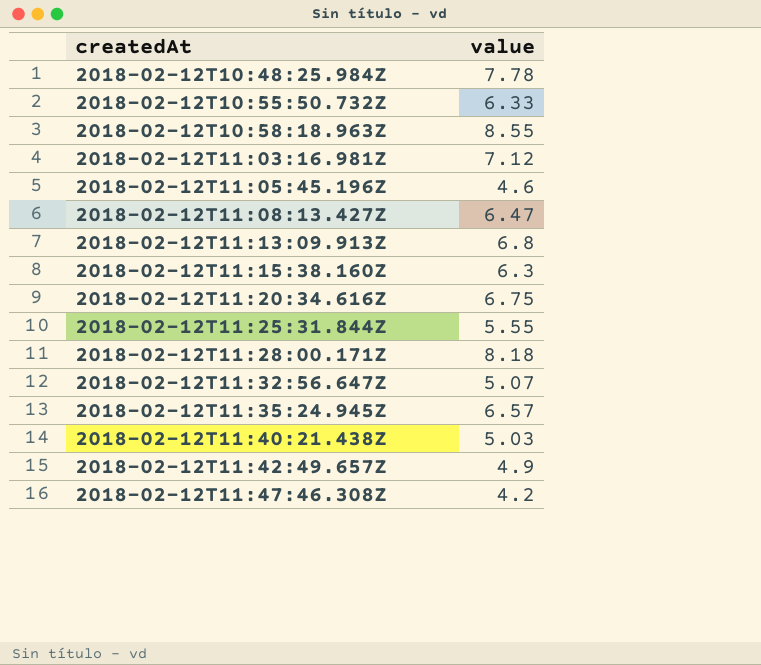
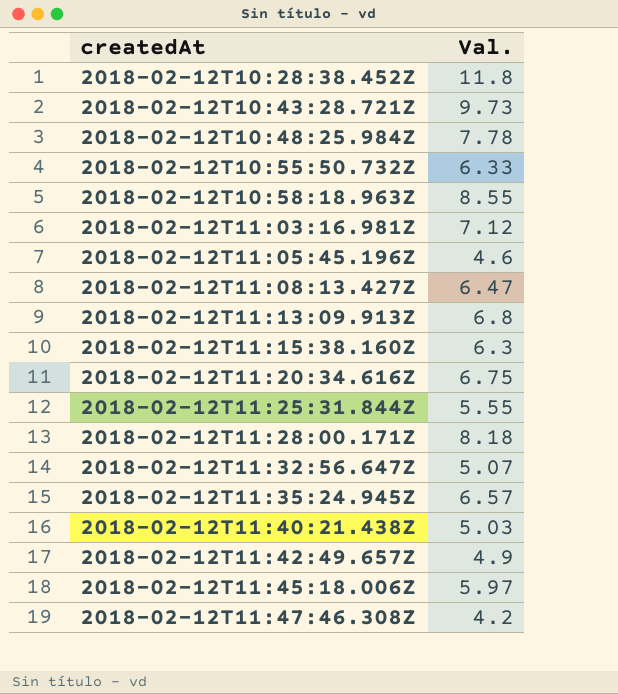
column name: value -> Val.
row 2018-02-12T10:28:38.452Z: none -> 11.8
row 2018-02-12T10:43:28.721Z: none -> 9.73
row 2018-02-12T11:45:18.006Z: none -> 5.97

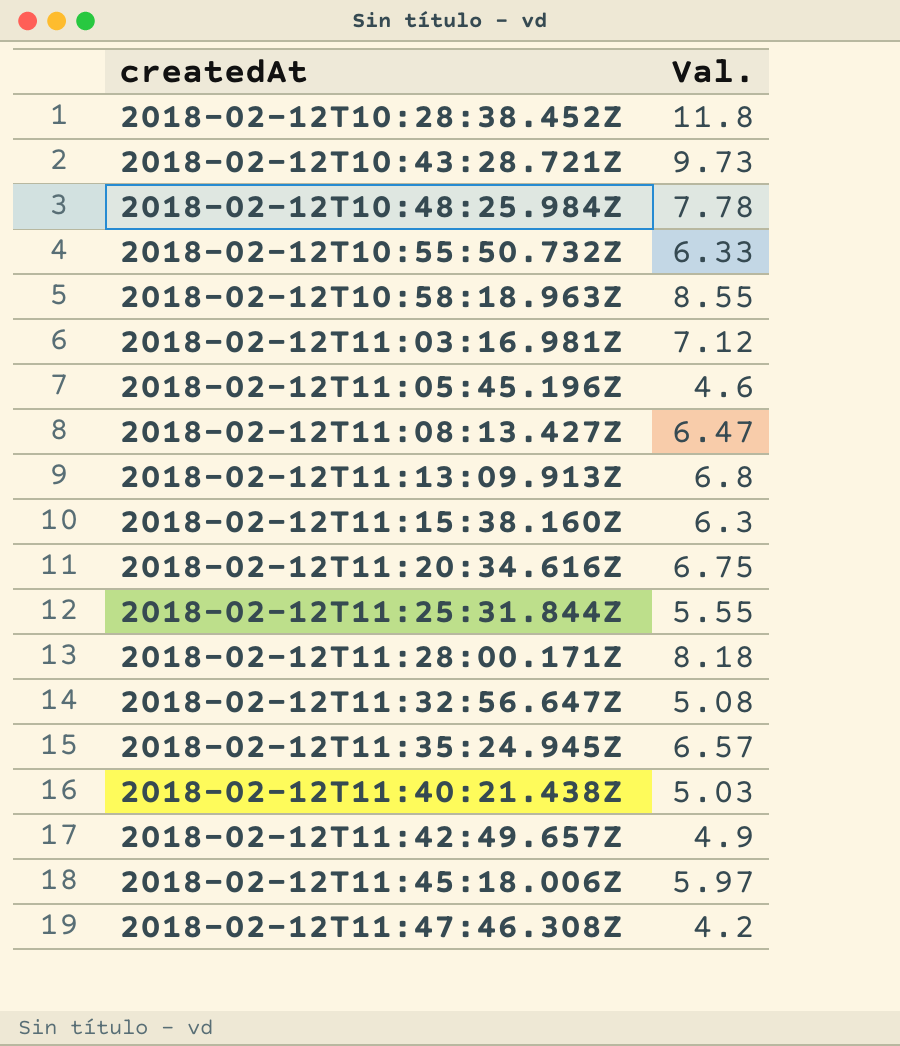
2018-02-12T11:32:56.647Z | Val.: 5.07 -> 5.08

